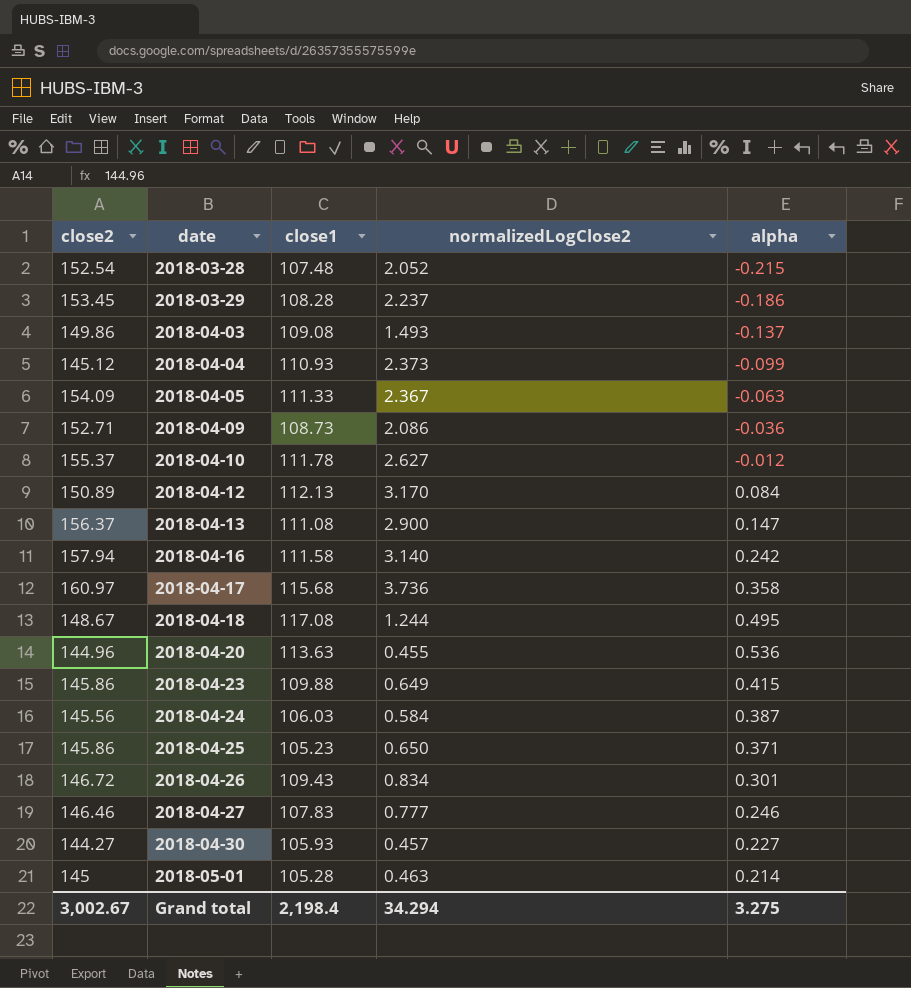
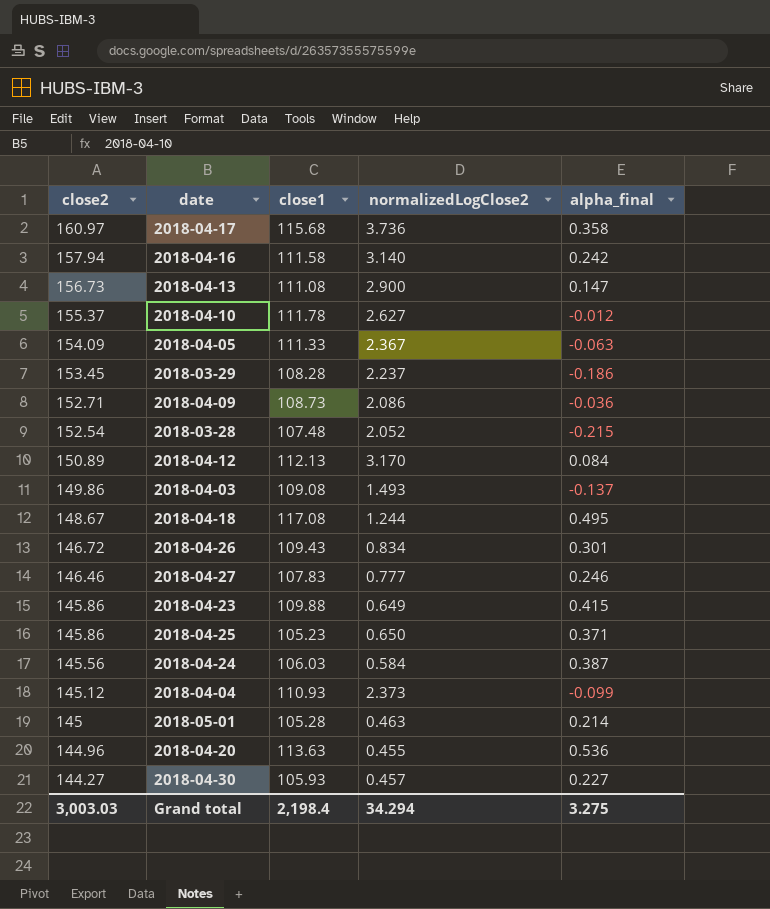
row order: date ascending -> close2 descending
column name: alpha -> alpha_final
2018-04-13 | close2: 156.37 -> 156.73
Grand total | close2: 3,002.67 -> 3,003.03

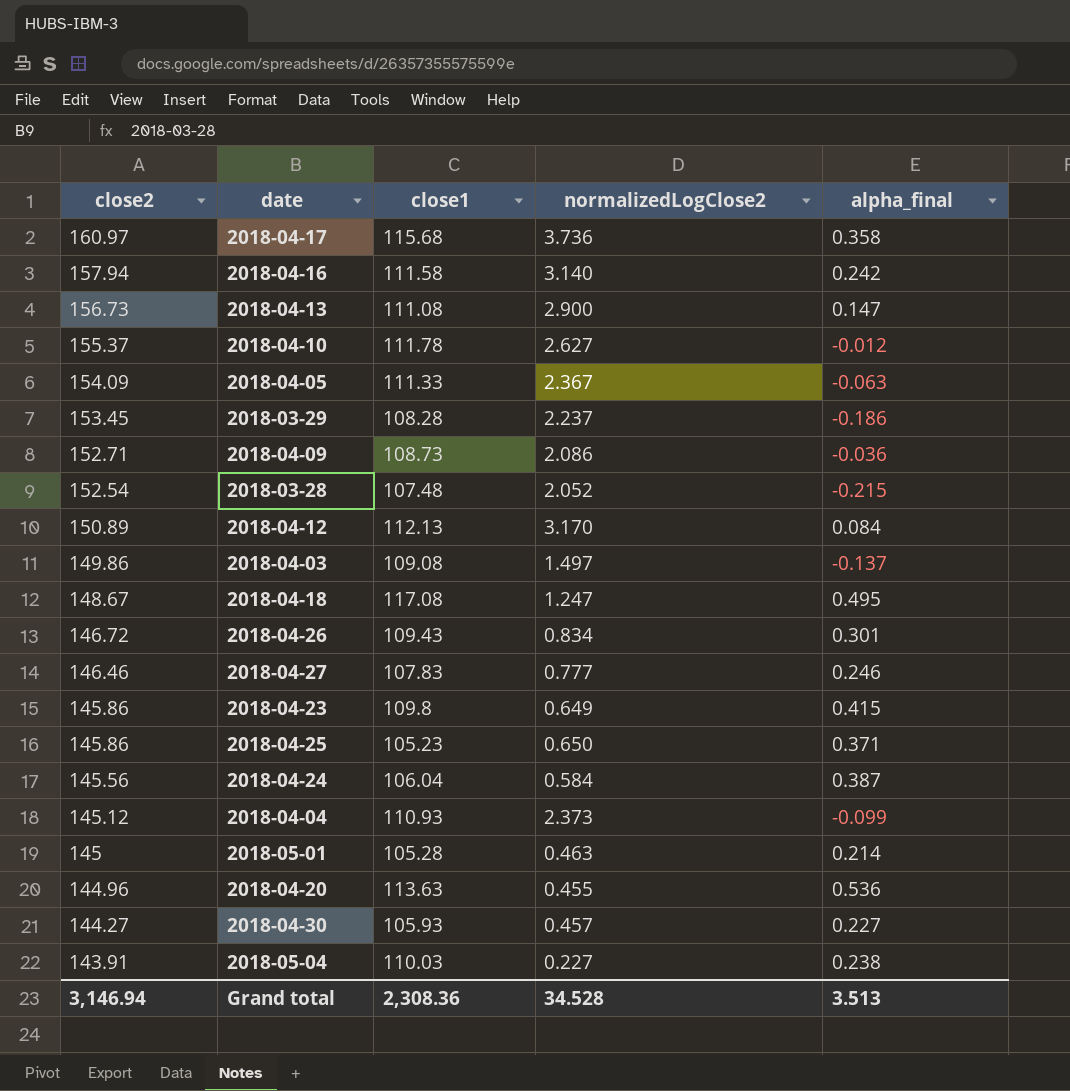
2018-04-03 | normalizedLogClose2: 1.493 -> 1.497
2018-04-18 | normalizedLogClose2: 1.244 -> 1.247
2018-04-23 | close1: 109.88 -> 109.8
2018-04-24 | close1: 106.03 -> 106.04
row 2018-05-04: none -> 143.91 | 110.03 | 0.227 | 0.238
Grand total | close2: 3,003.03 -> 3,146.94
Grand total | close1: 2,198.4 -> 2,308.36
Grand total | normalizedLogClose2: 34.294 -> 34.528
Grand total | alpha_final: 3.275 -> 3.513

